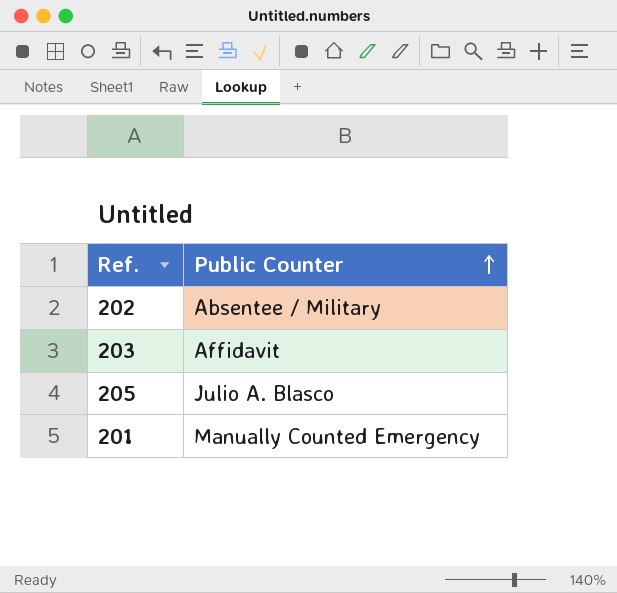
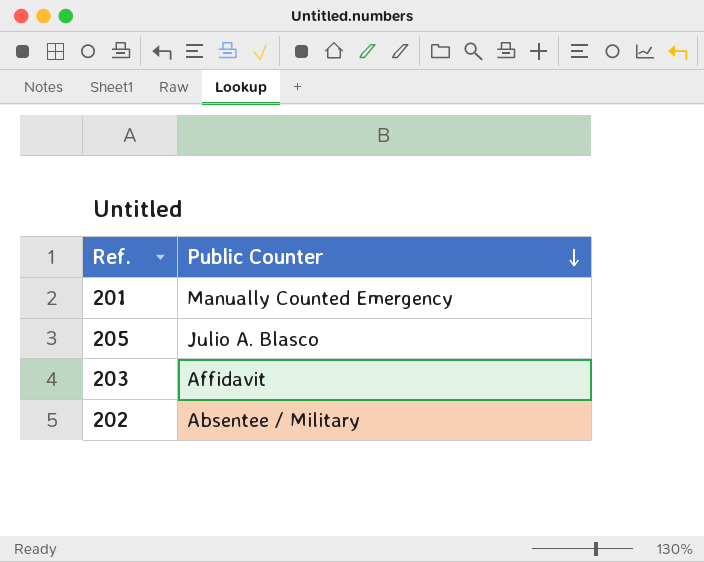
row order: Public Counter ascending -> Public Counter descending

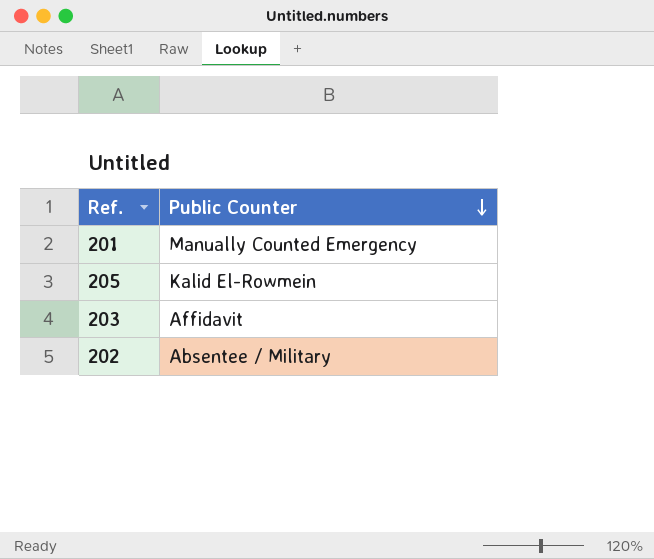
205 | Public Counter: Julio A. Blasco -> Kalid El-Rowmein

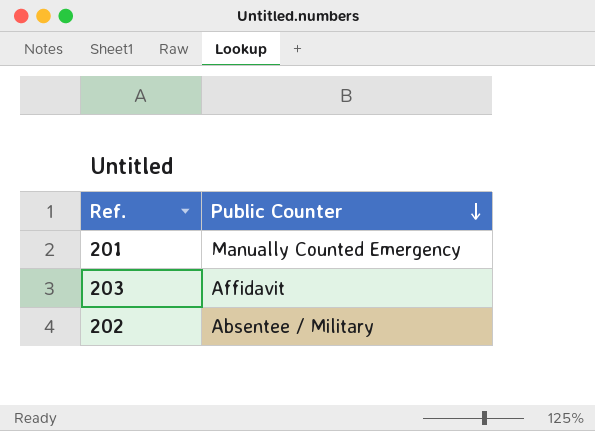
row 205: Kalid El-Rowmein -> none

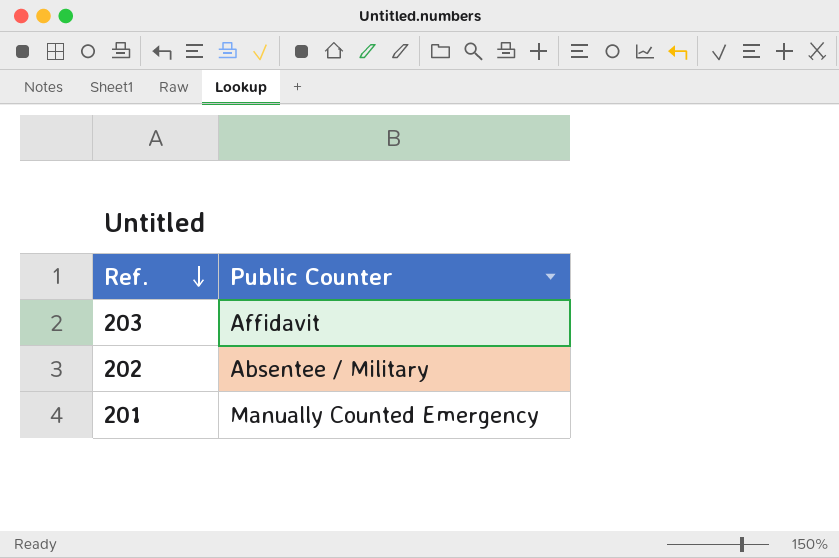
row order: Public Counter descending -> Ref. descending

